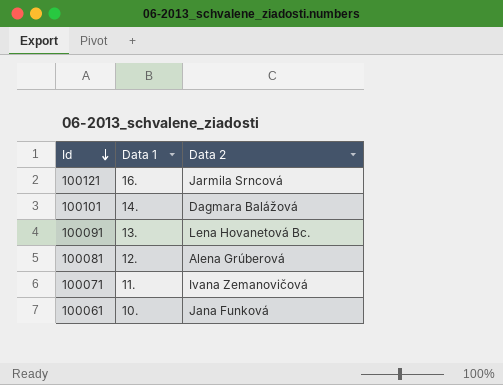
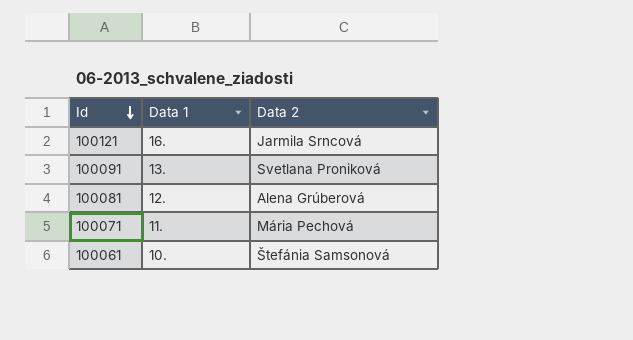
row 100101: 14. | Dagmara Balážová -> none
100091 | Data 2: Lena Hovanetová Bc. -> Svetlana Proniková
100071 | Data 2: Ivana Zemanovičová -> Mária Pechová
100061 | Data 2: Jana Funková -> Štefánia Samsonová

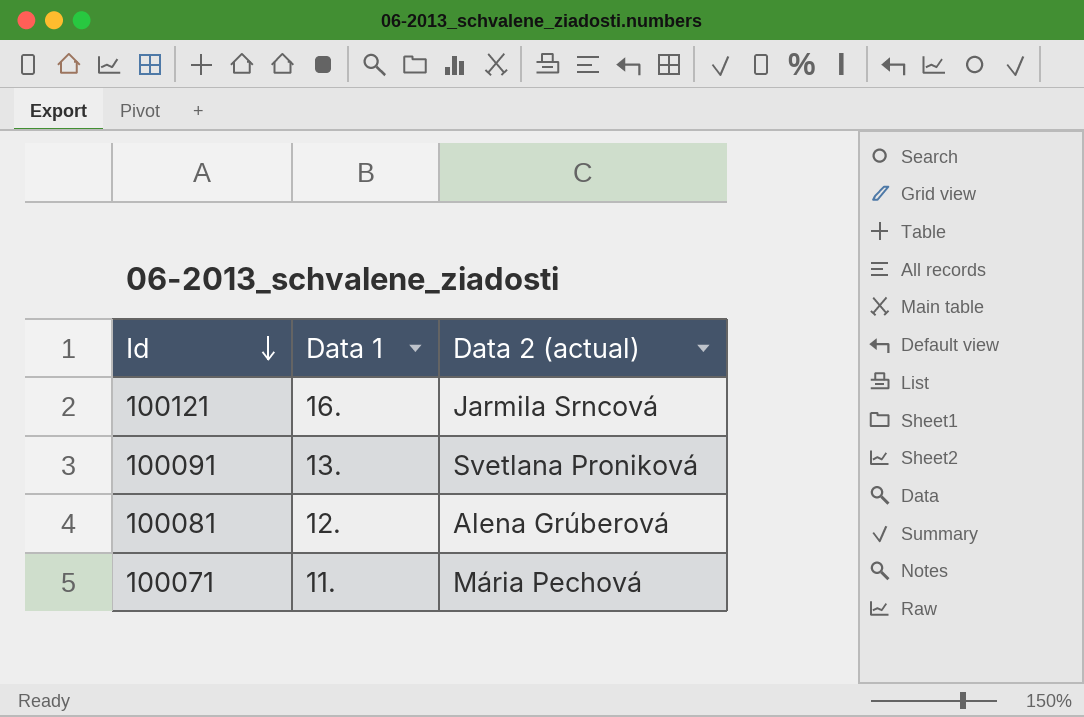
column name: Data 2 -> Data 2 (actual)
row 100061: 10. | Štefánia Samsonová -> none

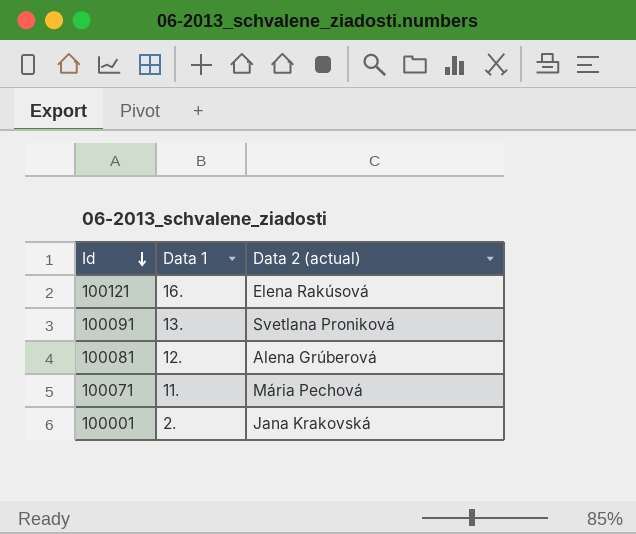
100121 | Data 2 (actual): Jarmila Srncová -> Elena Rakúsová
row 100001: none -> 2. | Jana Krakovská

